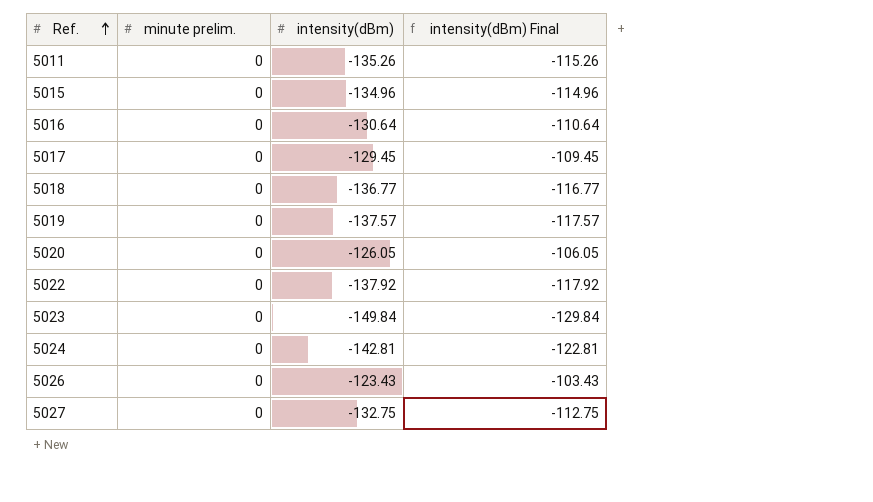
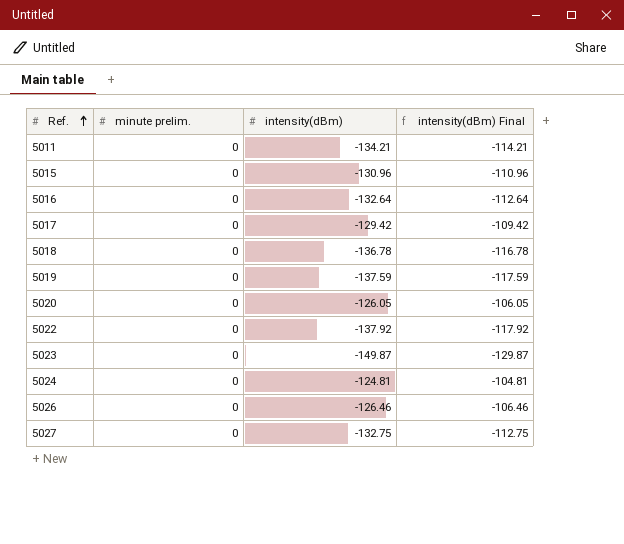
5011 | intensity(dBm): -135.26 -> -134.21
5011 | intensity(dBm) Final: -115.26 -> -114.21
5015 | intensity(dBm): -134.96 -> -130.96
5015 | intensity(dBm) Final: -114.96 -> -110.96
5016 | intensity(dBm): -130.64 -> -132.64
5016 | intensity(dBm) Final: -110.64 -> -112.64
5017 | intensity(dBm): -129.45 -> -129.42
5017 | intensity(dBm) Final: -109.45 -> -109.42
5018 | intensity(dBm): -136.77 -> -136.78
5018 | intensity(dBm) Final: -116.77 -> -116.78
5019 | intensity(dBm): -137.57 -> -137.59
5019 | intensity(dBm) Final: -117.57 -> -117.59
5023 | intensity(dBm): -149.84 -> -149.87
5023 | intensity(dBm) Final: -129.84 -> -129.87
5024 | intensity(dBm): -142.81 -> -124.81
5024 | intensity(dBm) Final: -122.81 -> -104.81
5026 | intensity(dBm): -123.43 -> -126.46
5026 | intensity(dBm) Final: -103.43 -> -106.46

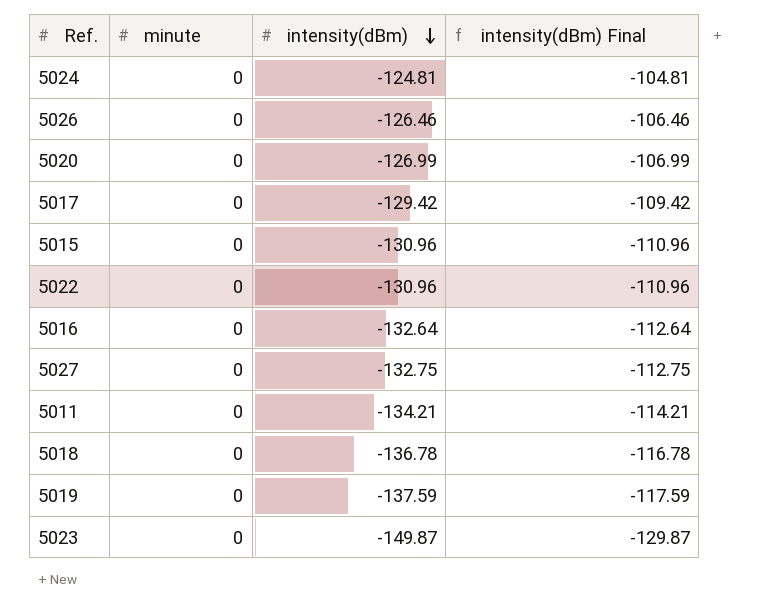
row order: Ref. ascending -> intensity(dBm) descending
column name: minute prelim. -> minute
5020 | intensity(dBm): -126.05 -> -126.99
5020 | intensity(dBm) Final: -106.05 -> -106.99
5022 | intensity(dBm): -137.92 -> -130.96
5022 | intensity(dBm) Final: -117.92 -> -110.96

